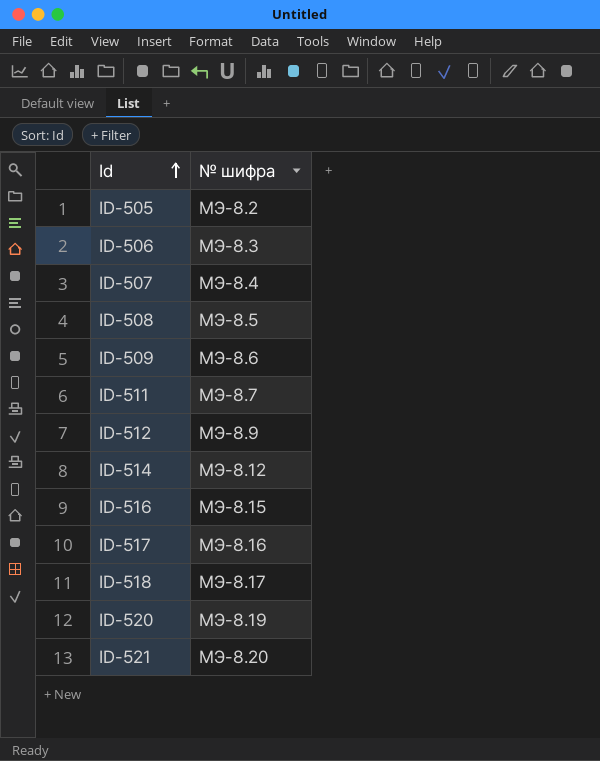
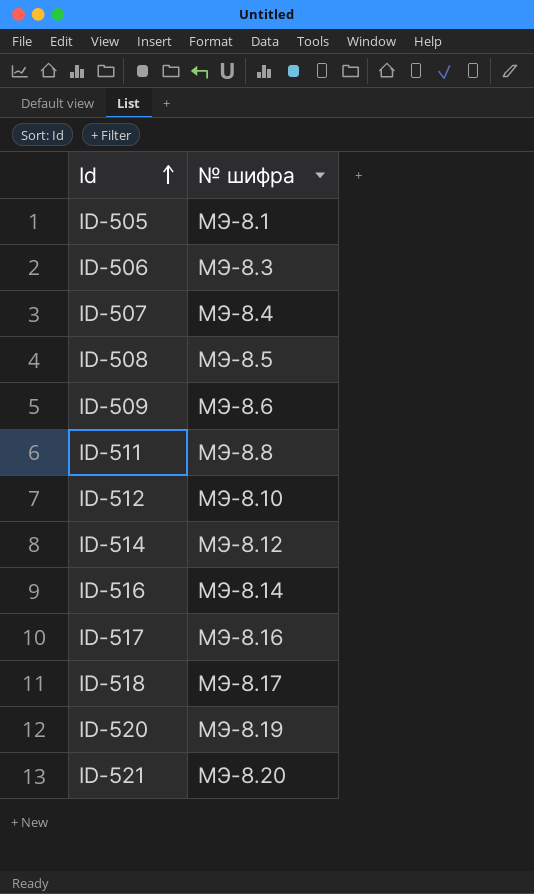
ID-505 | № шифра: МЭ-8.2 -> МЭ-8.1
ID-511 | № шифра: МЭ-8.7 -> МЭ-8.8
ID-512 | № шифра: МЭ-8.9 -> МЭ-8.10
ID-516 | № шифра: МЭ-8.15 -> МЭ-8.14

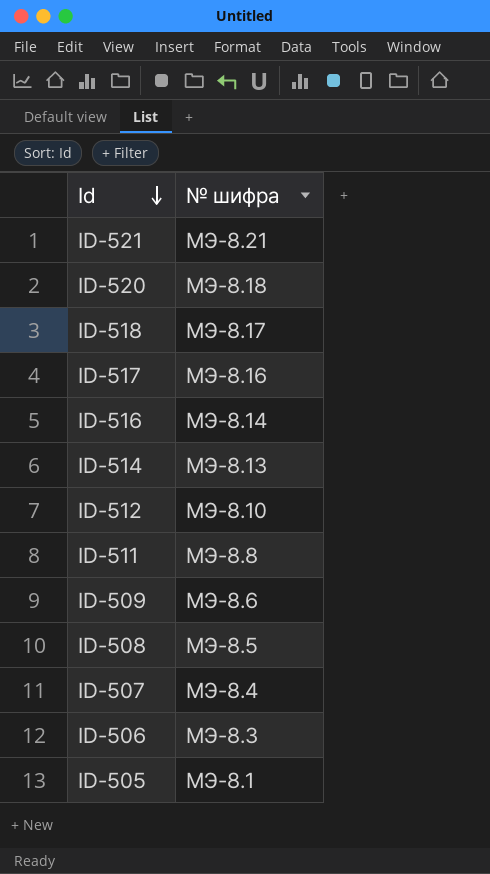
row order: Id ascending -> Id descending
ID-521 | № шифра: МЭ-8.20 -> МЭ-8.21
ID-520 | № шифра: МЭ-8.19 -> МЭ-8.18
ID-514 | № шифра: МЭ-8.12 -> МЭ-8.13

